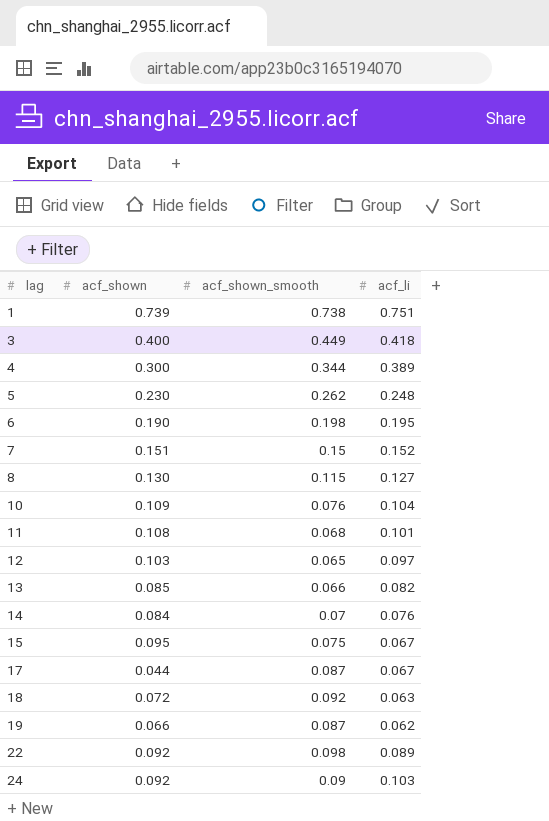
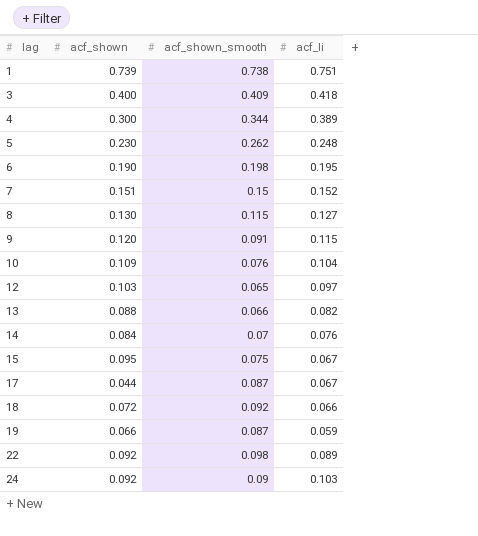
row 11: 0.108 | 0.068 | 0.101 -> none
3 | acf_shown_smooth: 0.449 -> 0.409
row 9: none -> 0.120 | 0.091 | 0.115
13 | acf_shown: 0.085 -> 0.088
18 | acf_li: 0.063 -> 0.066
19 | acf_li: 0.062 -> 0.059

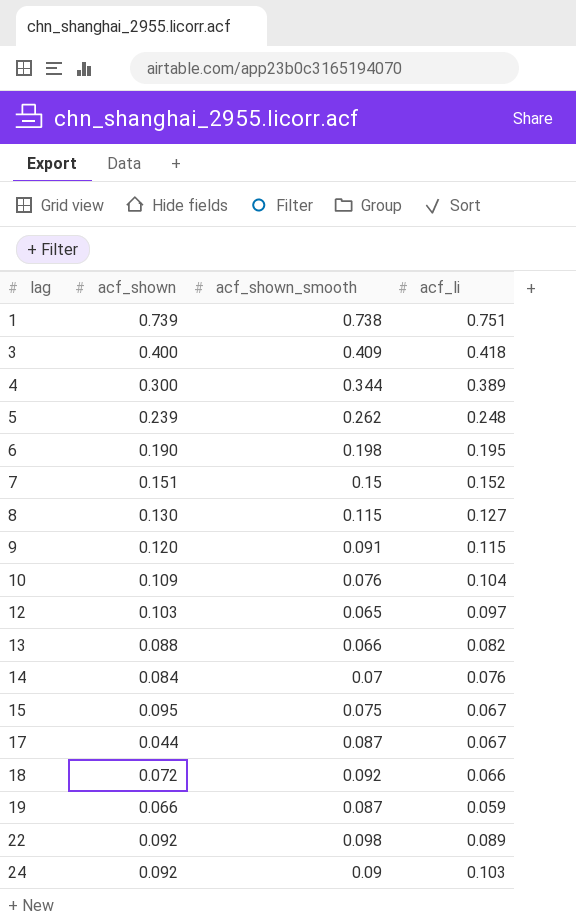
5 | acf_shown: 0.230 -> 0.239

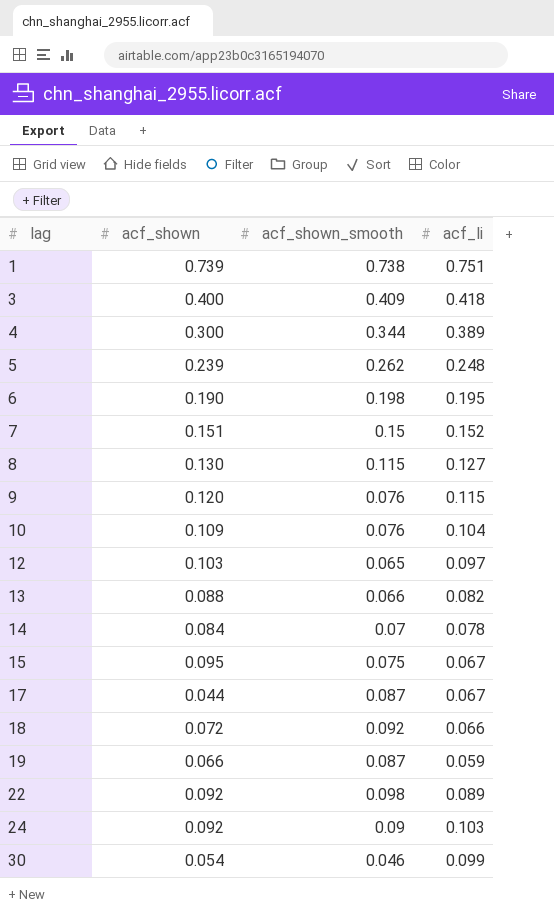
9 | acf_shown_smooth: 0.091 -> 0.076
14 | acf_li: 0.076 -> 0.078
row 30: none -> 0.054 | 0.046 | 0.099

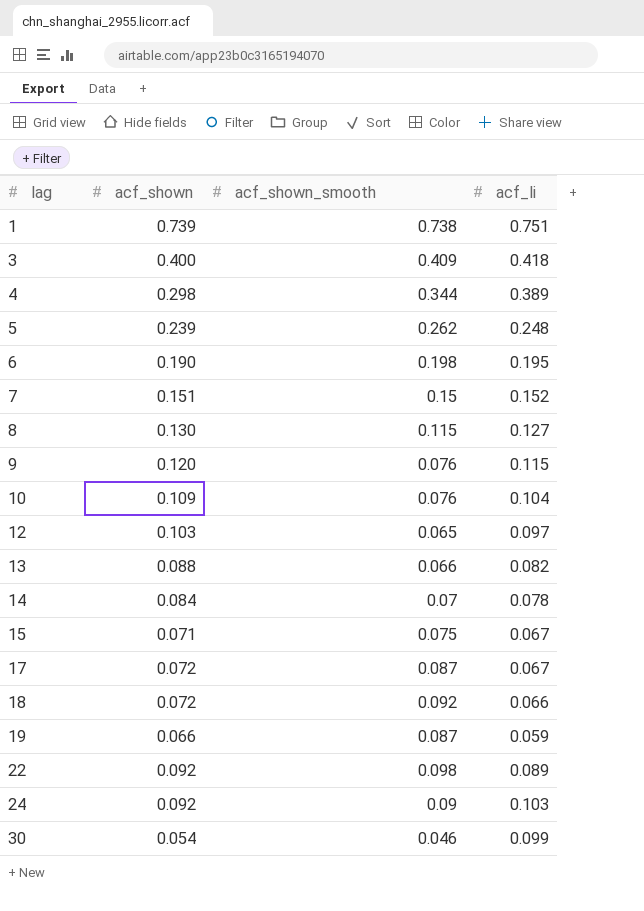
4 | acf_shown: 0.300 -> 0.298
15 | acf_shown: 0.095 -> 0.071
17 | acf_shown: 0.044 -> 0.072

